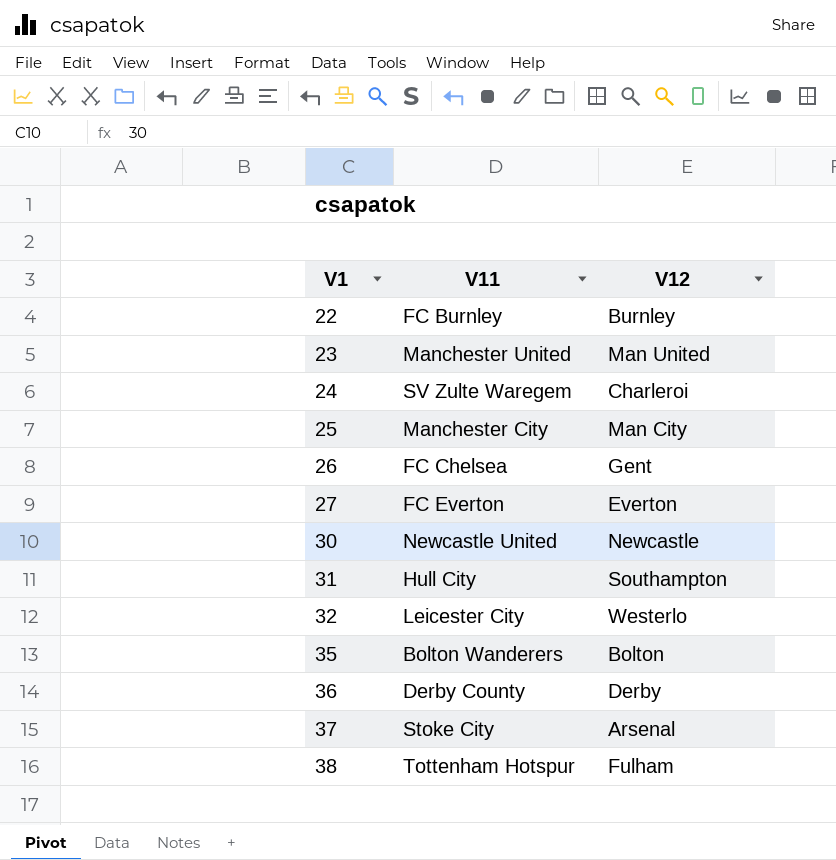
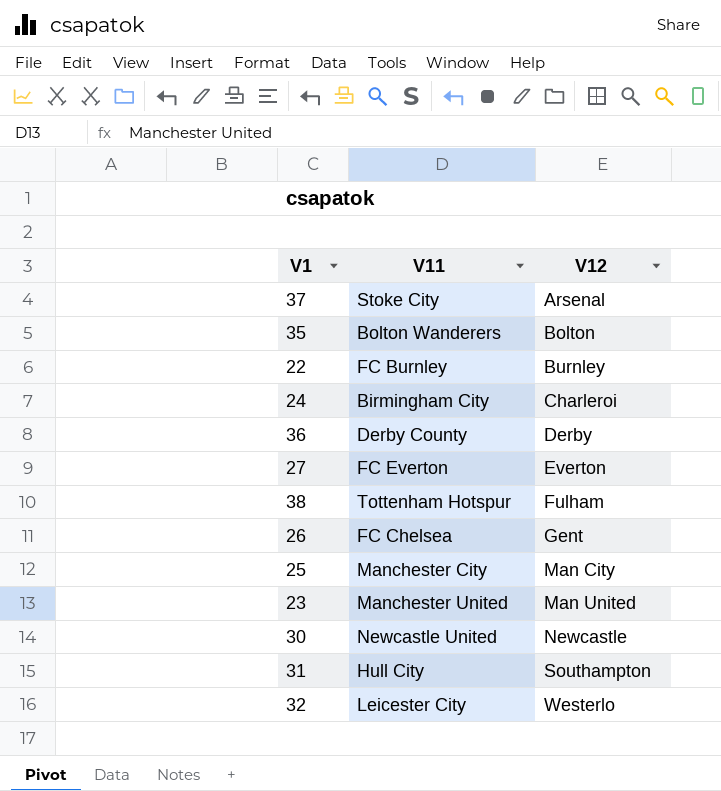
row order: V1 ascending -> V12 ascending
24 | V11: SV Zulte Waregem -> Birmingham City

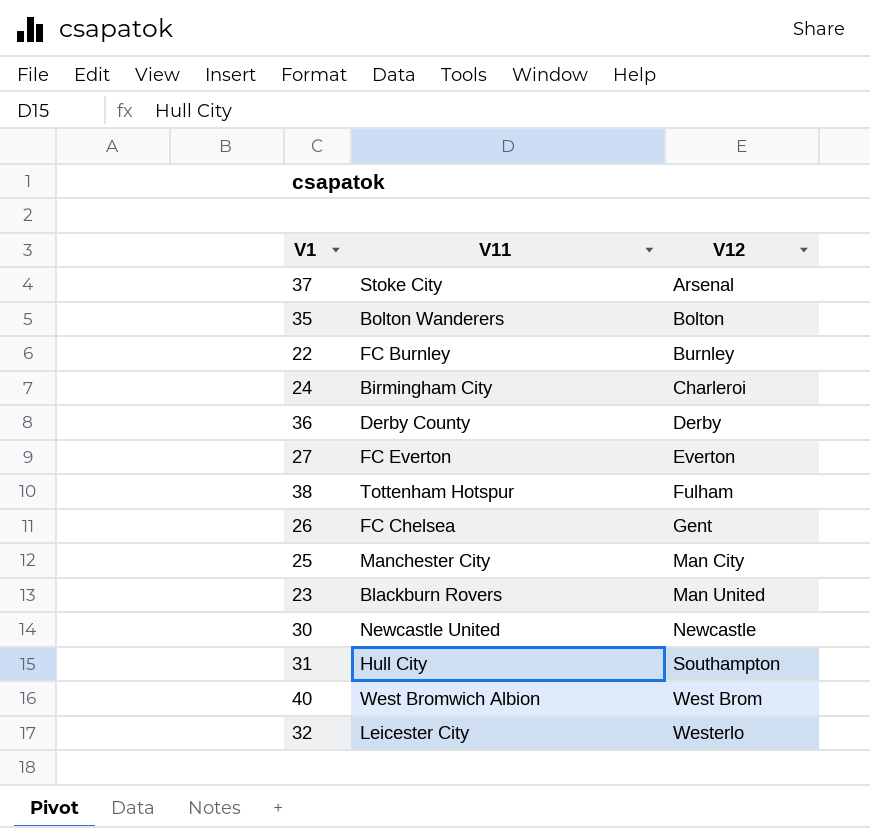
23 | V11: Manchester United -> Blackburn Rovers
row 40: none -> West Bromwich Albion | West Brom

